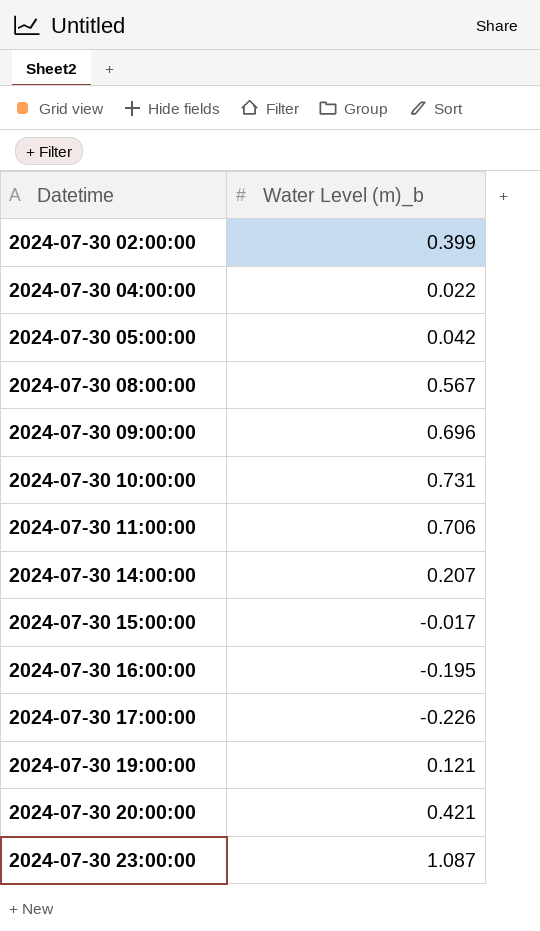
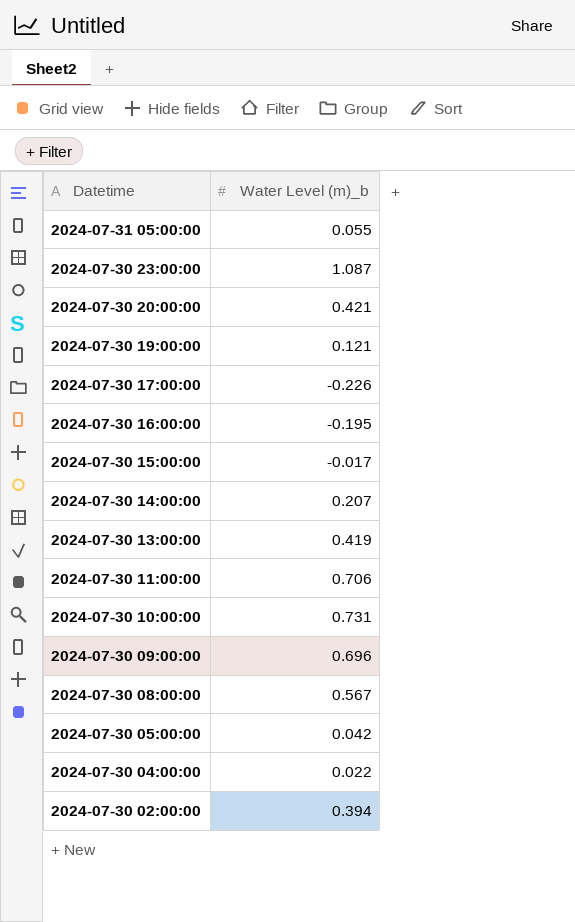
row order: Datetime ascending -> Datetime descending
row 2024-07-31 05:00:00: none -> 0.055
row 2024-07-30 13:00:00: none -> 0.419
2024-07-30 02:00:00 | Water Level (m)_b: 0.399 -> 0.394

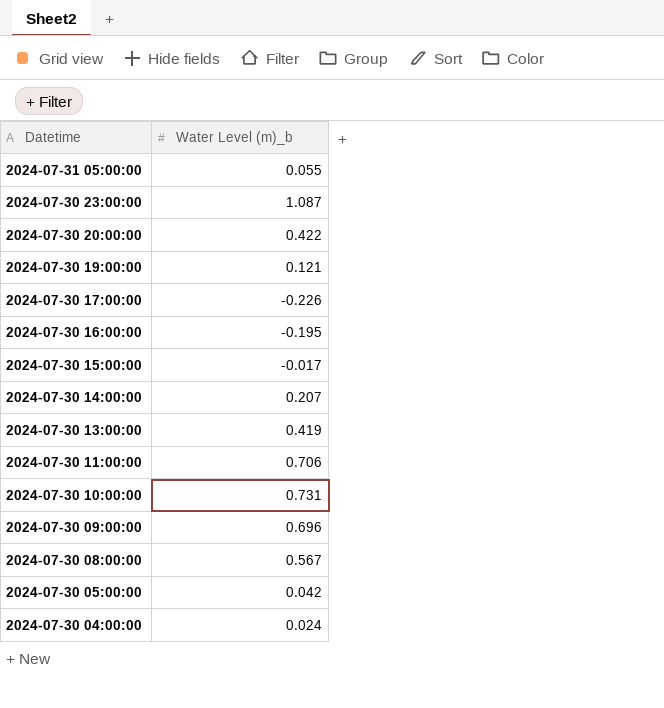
row 2024-07-30 02:00:00: 0.394 -> none
2024-07-30 20:00:00 | Water Level (m)_b: 0.421 -> 0.422
2024-07-30 04:00:00 | Water Level (m)_b: 0.022 -> 0.024

